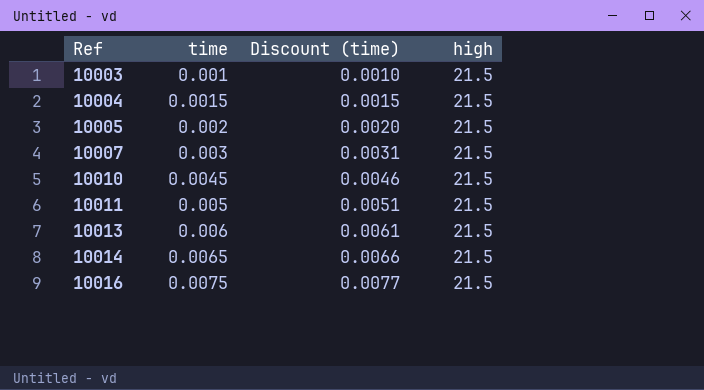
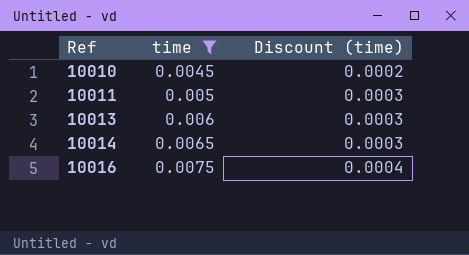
filter: none -> time >= 0.0045
column high | position: 4 -> none
column Discount (time) | formula: [time] * 1.02 -> [time] * 0.05

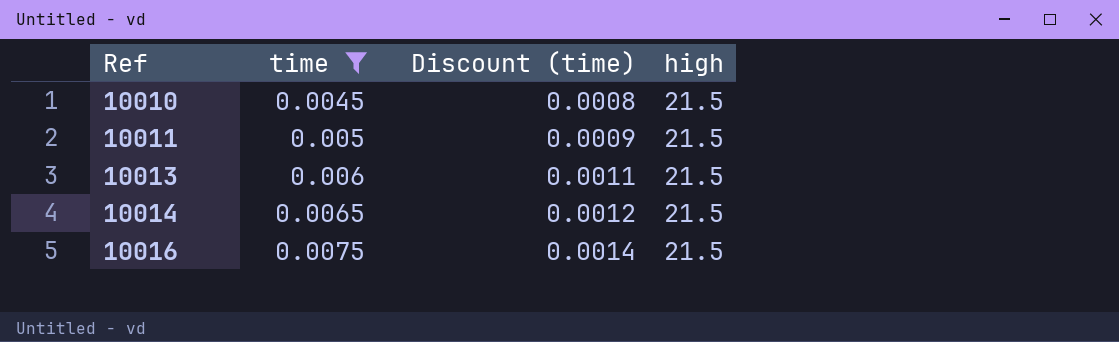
column Discount (time) | formula: [time] * 0.05 -> [time] * 0.18
column high | position: none -> 4

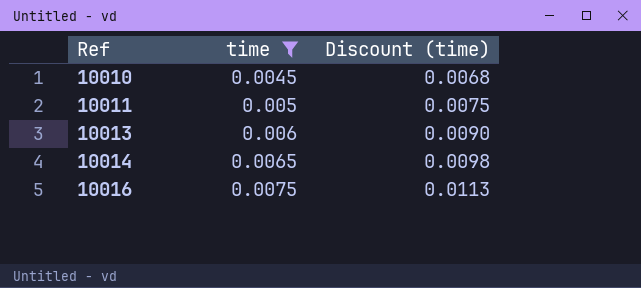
column high | position: 4 -> none
column Discount (time) | formula: [time] * 0.18 -> [time] * 1.5

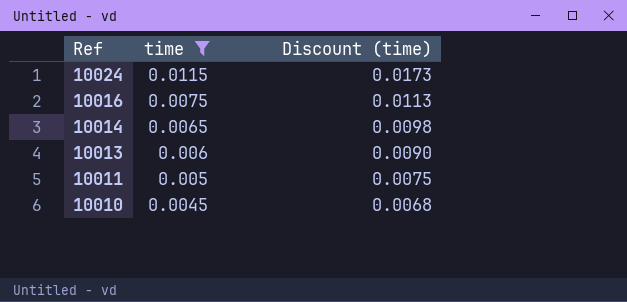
row order: Ref ascending -> Ref descending
row 10024: none -> 0.0115 | 0.0173

